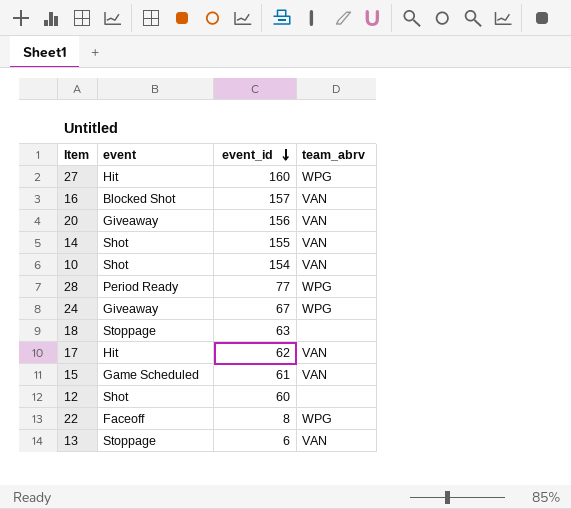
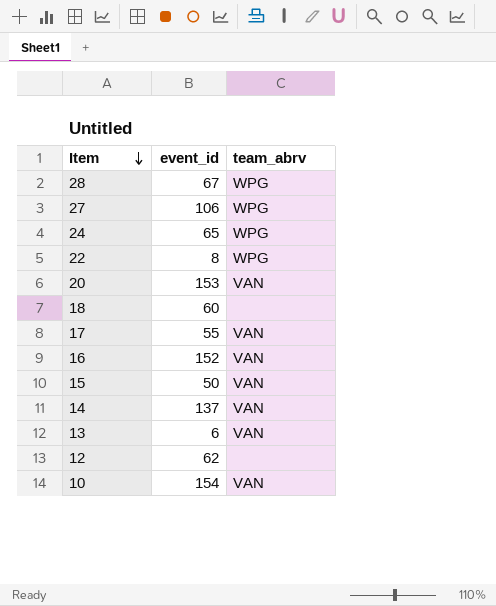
row order: event_id descending -> Item descending
column event | position: 2 -> none
28 | event_id: 77 -> 67
27 | event_id: 160 -> 106
24 | event_id: 67 -> 65
20 | event_id: 156 -> 153
18 | event_id: 63 -> 60
17 | event_id: 62 -> 55
16 | event_id: 157 -> 152
15 | event_id: 61 -> 50
14 | event_id: 155 -> 137
12 | event_id: 60 -> 62

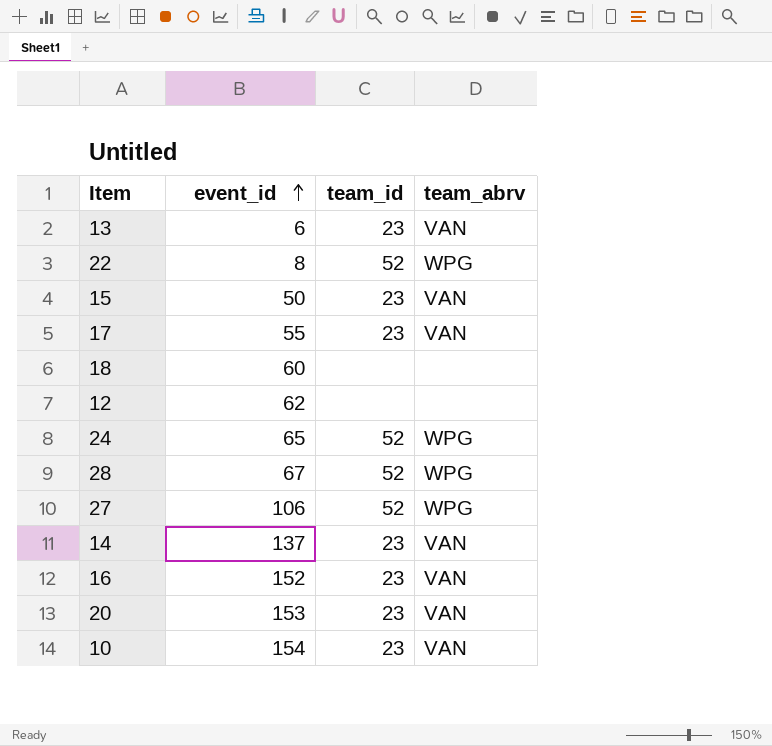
row order: Item descending -> event_id ascending
column team_id | position: none -> 3

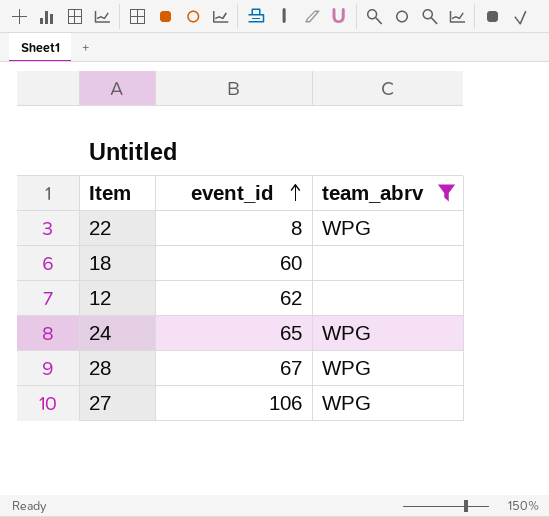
filter: none -> team_abrv != VAN
column team_id | position: 3 -> none

